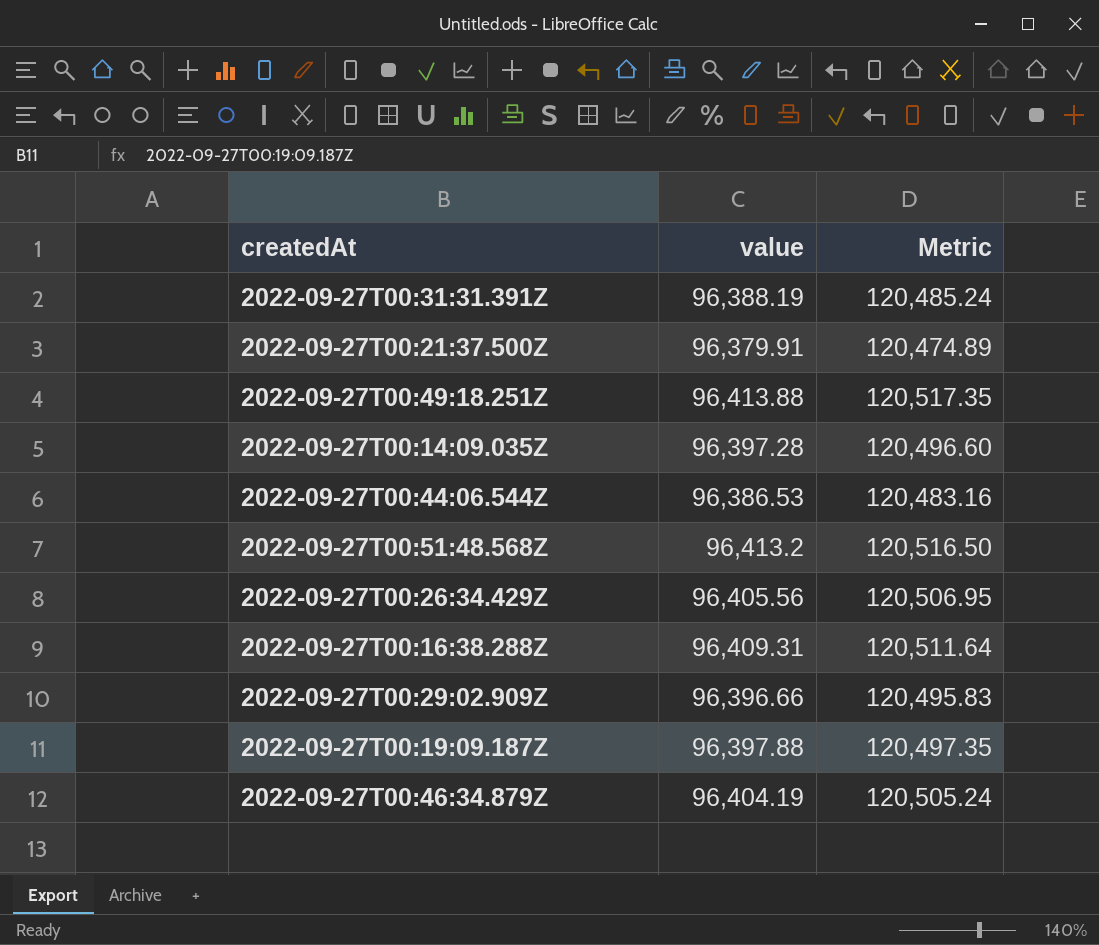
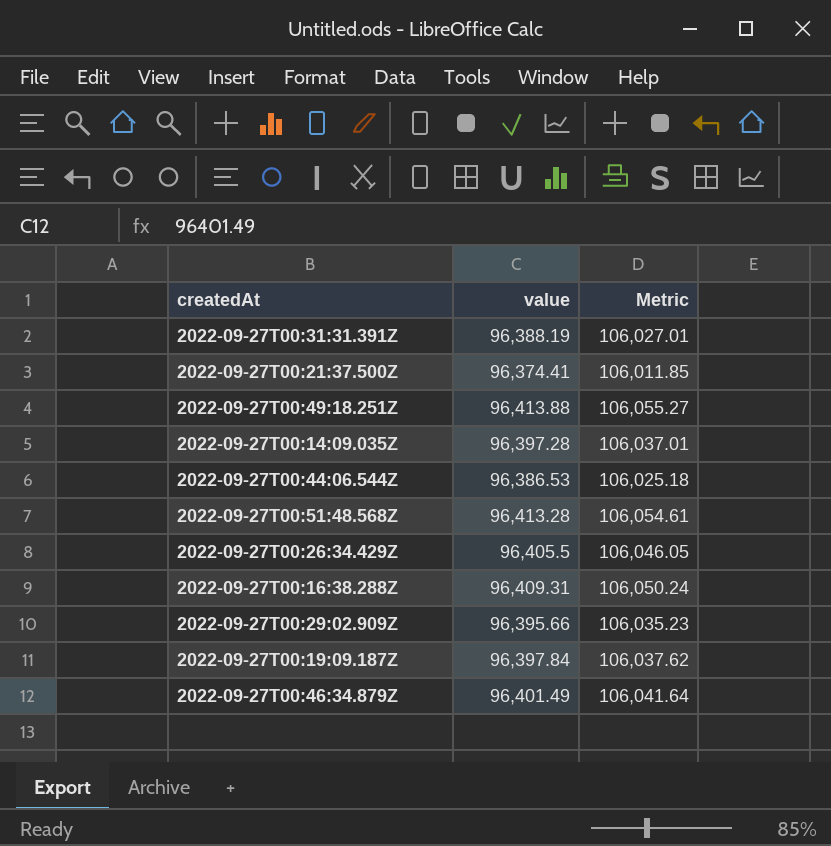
column Metric | formula: [value] * 1.25 -> [value] * 1.1
2022-09-27T00:21:37.500Z | value: 96,379.91 -> 96,374.41
2022-09-27T00:51:48.568Z | value: 96,413.2 -> 96,413.28
2022-09-27T00:26:34.429Z | value: 96,405.56 -> 96,405.5
2022-09-27T00:29:02.909Z | value: 96,396.66 -> 96,395.66
2022-09-27T00:19:09.187Z | value: 96,397.88 -> 96,397.84
2022-09-27T00:46:34.879Z | value: 96,404.19 -> 96,401.49

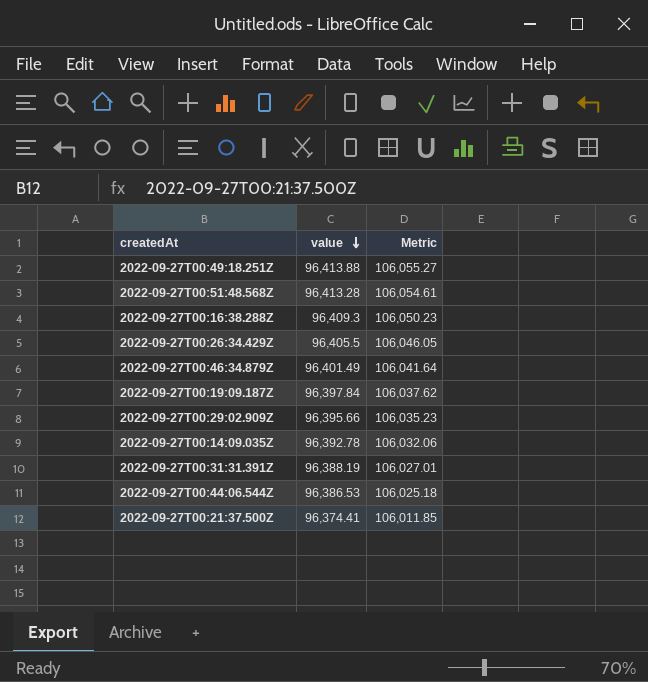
row order: none -> value descending
2022-09-27T00:16:38.288Z | value: 96,409.31 -> 96,409.3
2022-09-27T00:16:38.288Z | Metric: 106,050.24 -> 106,050.23
2022-09-27T00:14:09.035Z | value: 96,397.28 -> 96,392.78
2022-09-27T00:14:09.035Z | Metric: 106,037.01 -> 106,032.06

